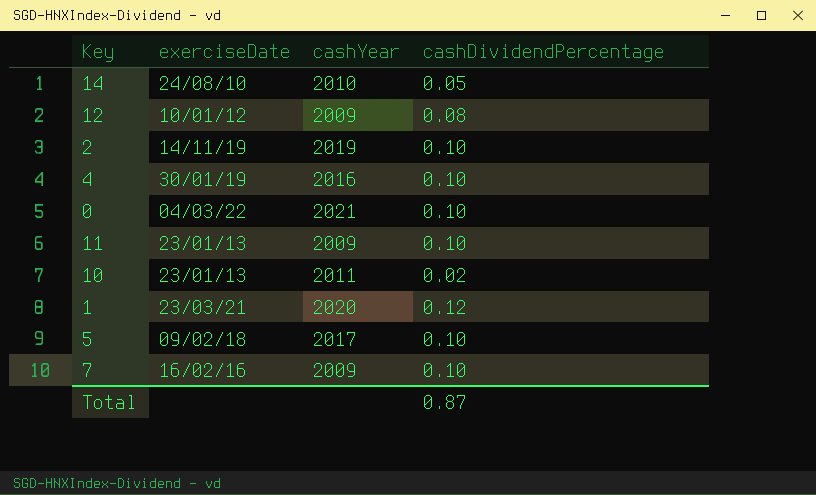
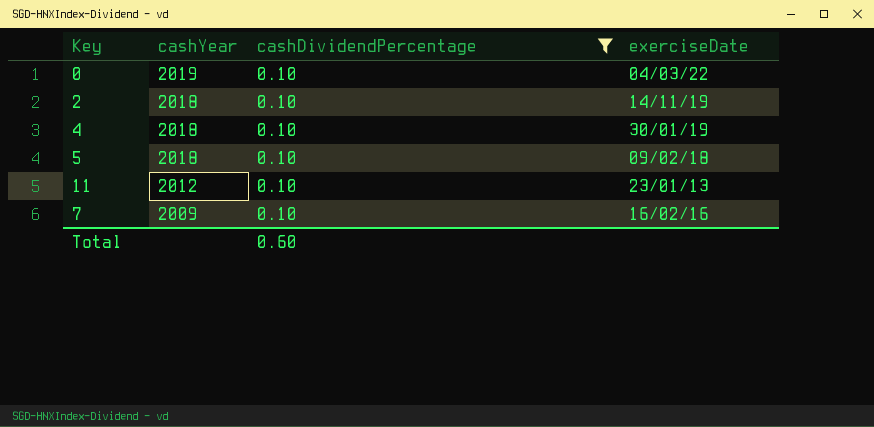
filter: none -> cashDividendPercentage = 0.10
row order: none -> cashYear descending
column exerciseDate | position: 2 -> 4
0 | cashYear: 2021 -> 2019
2 | cashYear: 2019 -> 2018
4 | cashYear: 2016 -> 2018
5 | cashYear: 2017 -> 2018
11 | cashYear: 2009 -> 2012
Total | cashDividendPercentage: 0.87 -> 0.60

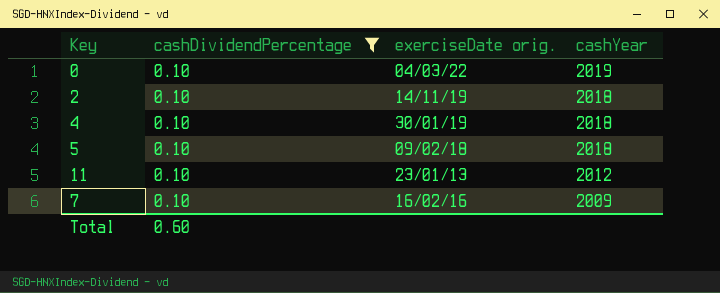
column name: exerciseDate -> exerciseDate orig.
column cashYear | position: 2 -> 4

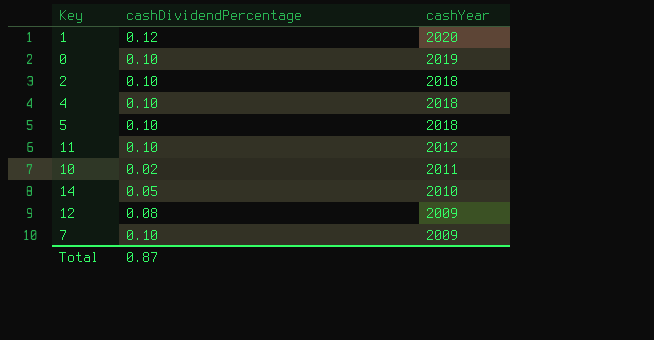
filter: cashDividendPercentage = 0.10 -> none
column exerciseDate orig. | position: 3 -> none
Total | cashDividendPercentage: 0.60 -> 0.87

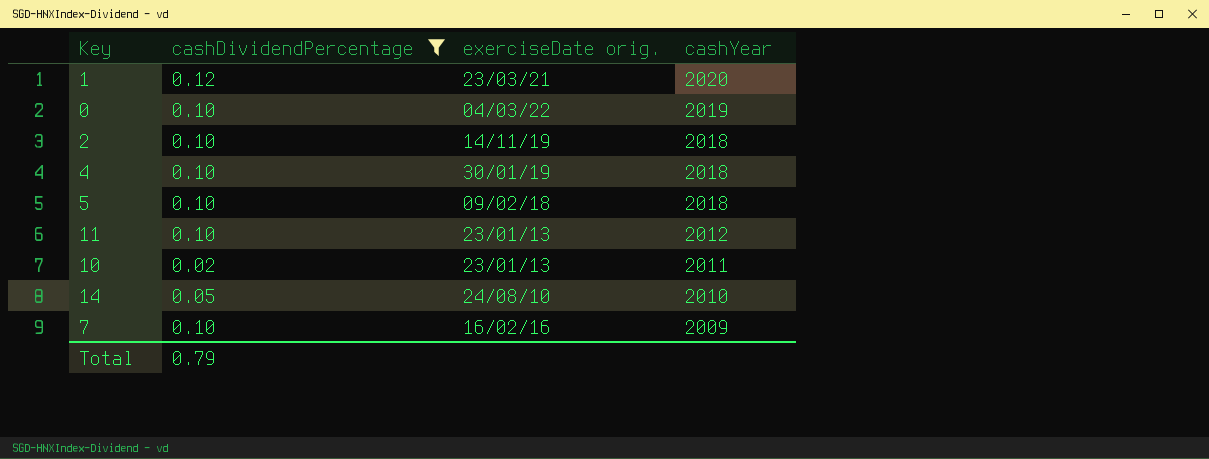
filter: none -> cashDividendPercentage != 0.08
column exerciseDate orig. | position: none -> 3
Total | cashDividendPercentage: 0.87 -> 0.79

